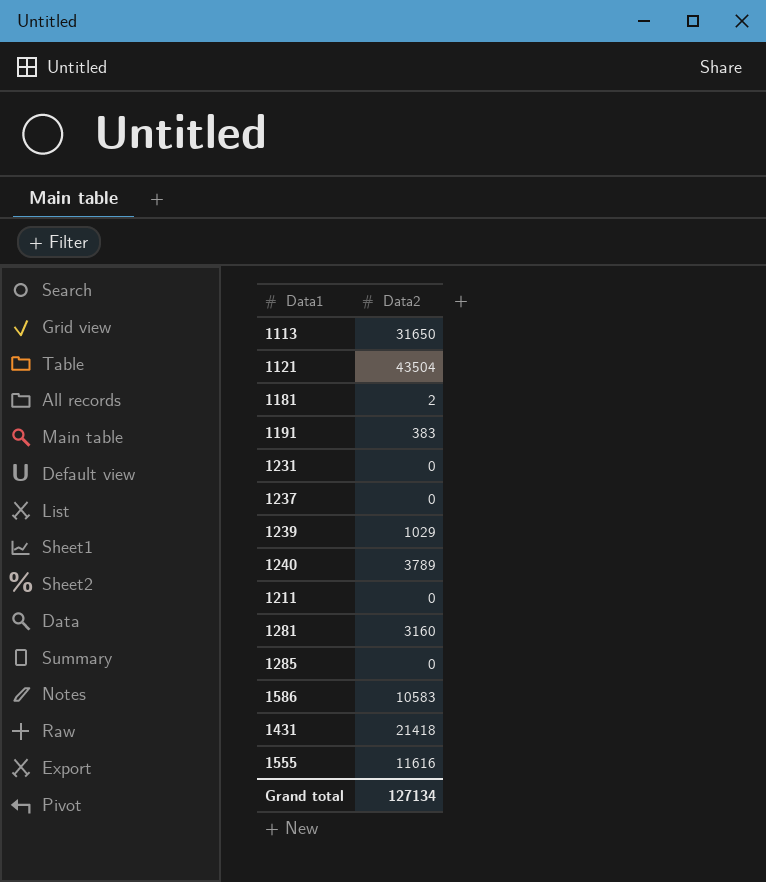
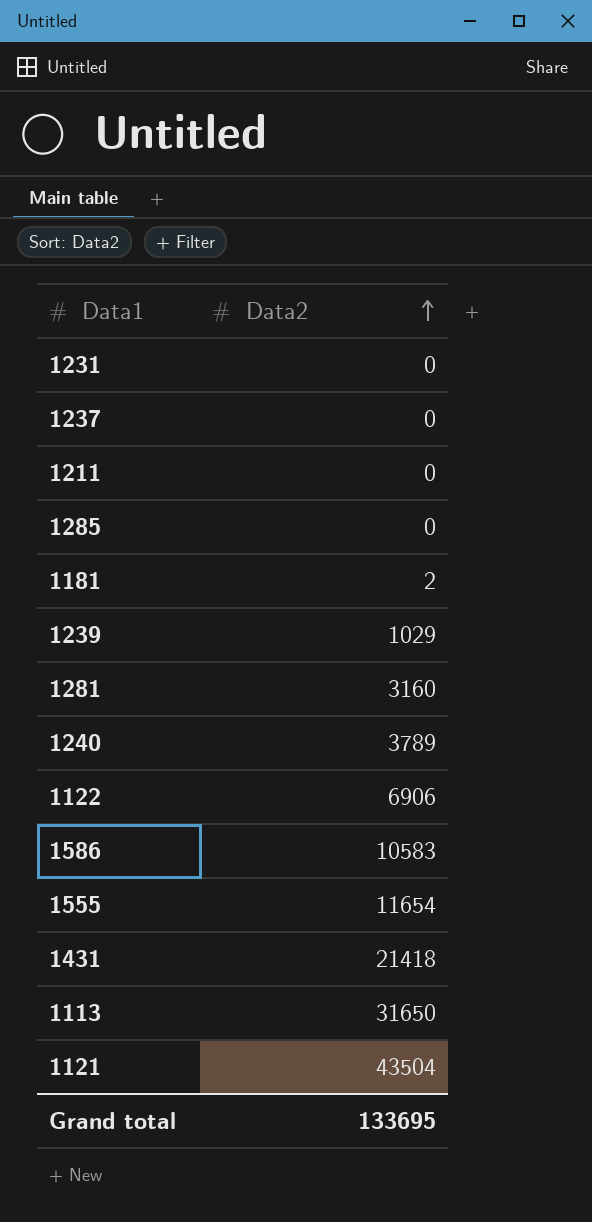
row order: none -> Data2 ascending
row 1191: 383 -> none
row 1122: none -> 6906
1555 | Data2: 11616 -> 11654
Grand total | Data2: 127134 -> 133695

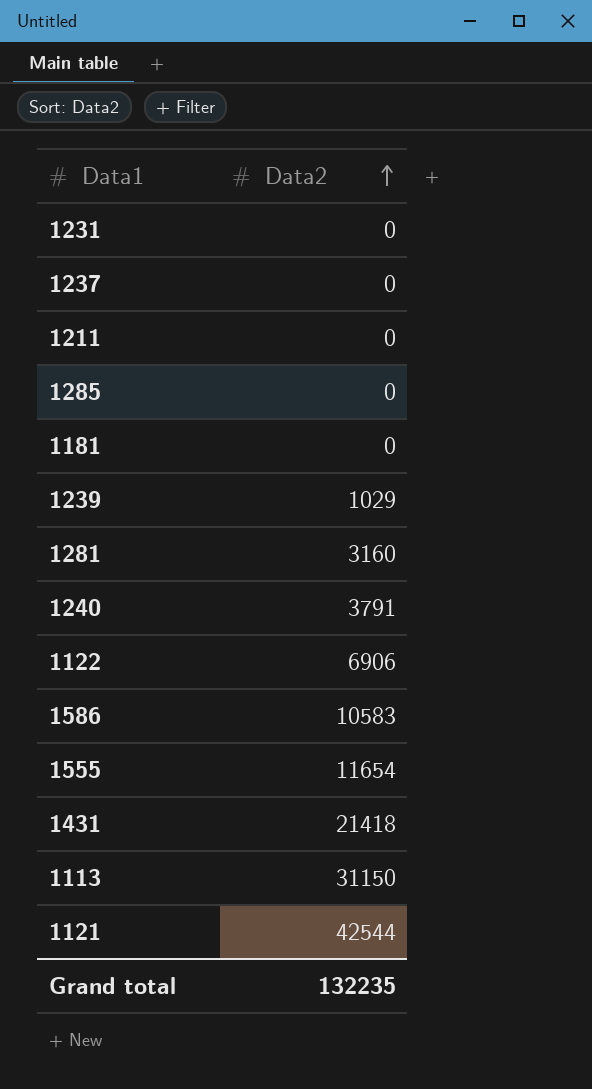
1181 | Data2: 2 -> 0
1240 | Data2: 3789 -> 3791
1113 | Data2: 31650 -> 31150
1121 | Data2: 43504 -> 42544
Grand total | Data2: 133695 -> 132235

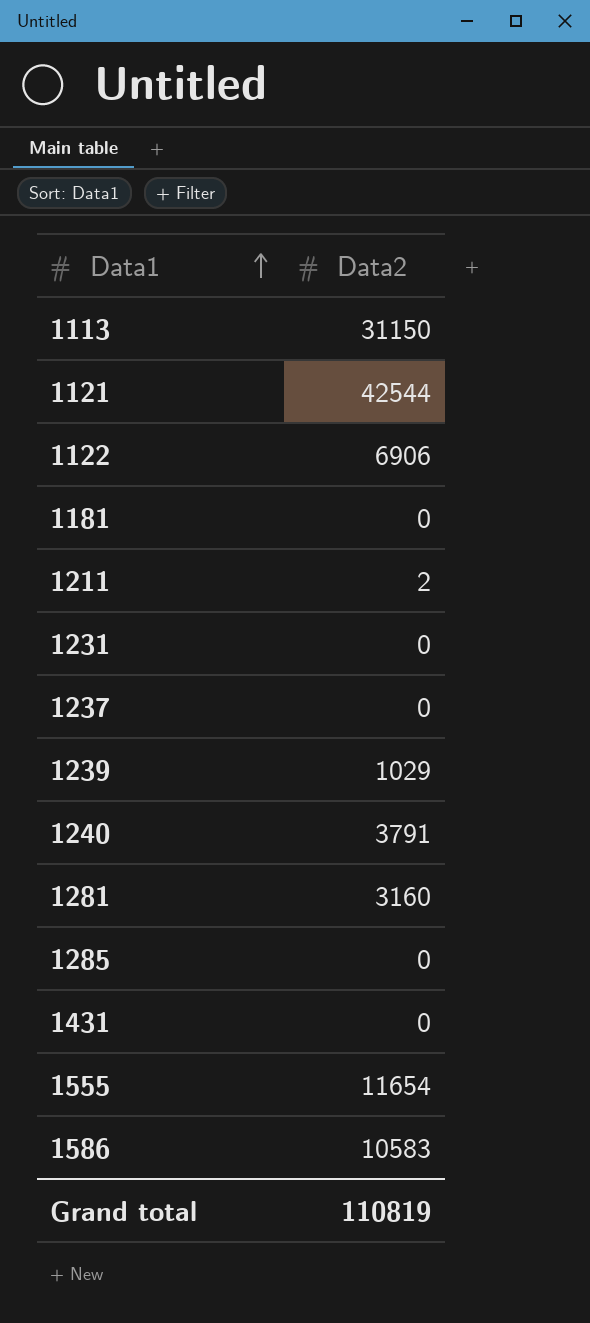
row order: Data2 ascending -> Data1 ascending
1211 | Data2: 0 -> 2
1431 | Data2: 21418 -> 0
Grand total | Data2: 132235 -> 110819

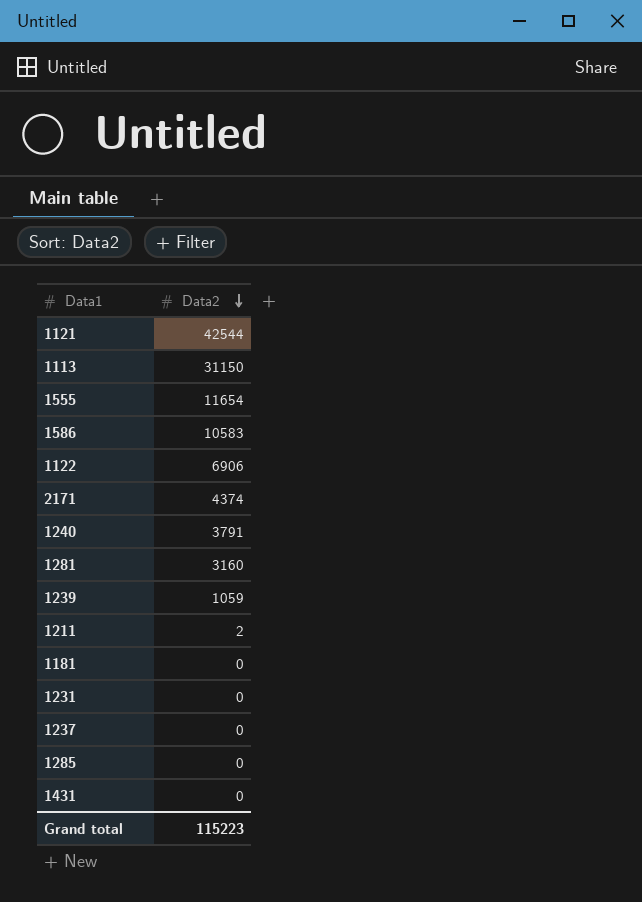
row order: Data1 ascending -> Data2 descending
row 2171: none -> 4374
1239 | Data2: 1029 -> 1059
Grand total | Data2: 110819 -> 115223

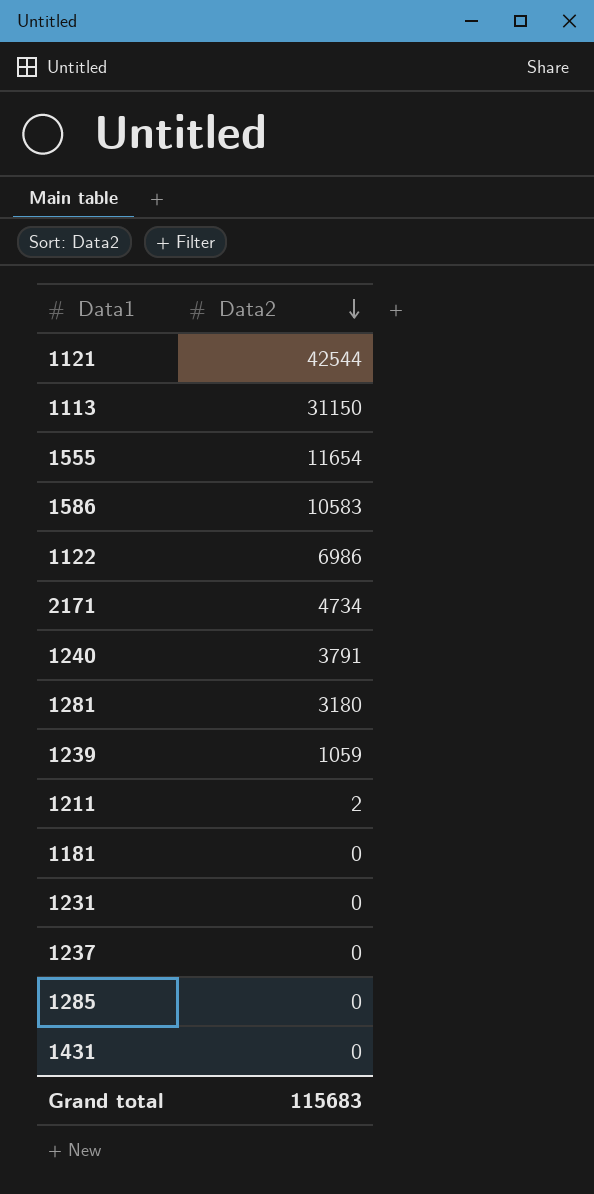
1122 | Data2: 6906 -> 6986
2171 | Data2: 4374 -> 4734
1281 | Data2: 3160 -> 3180
Grand total | Data2: 115223 -> 115683

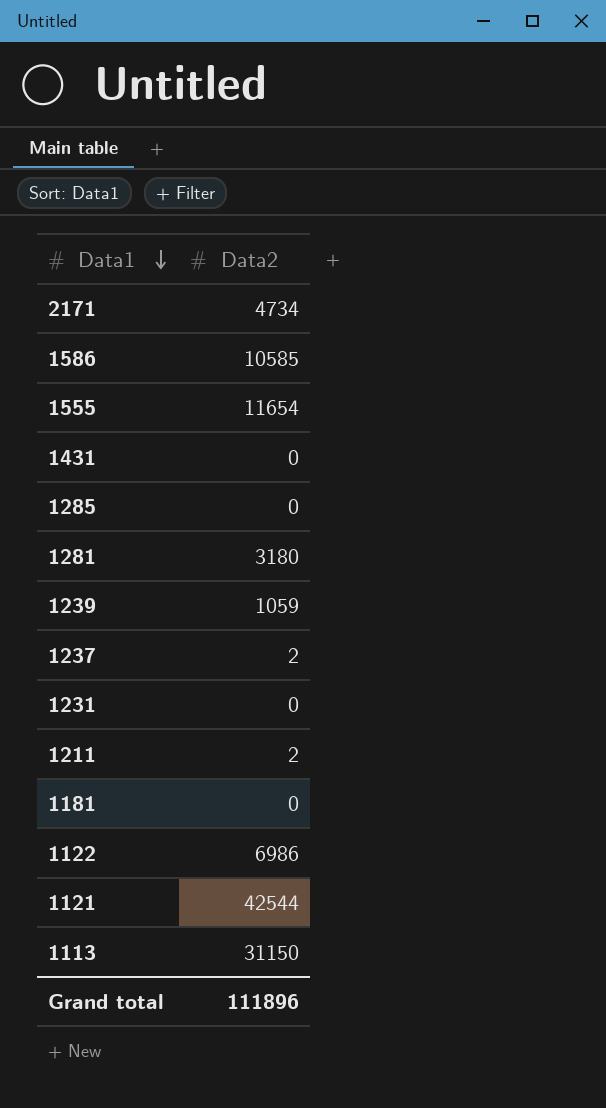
row order: Data2 descending -> Data1 descending
row 1240: 3791 -> none
1586 | Data2: 10583 -> 10585
1237 | Data2: 0 -> 2
Grand total | Data2: 115683 -> 111896

